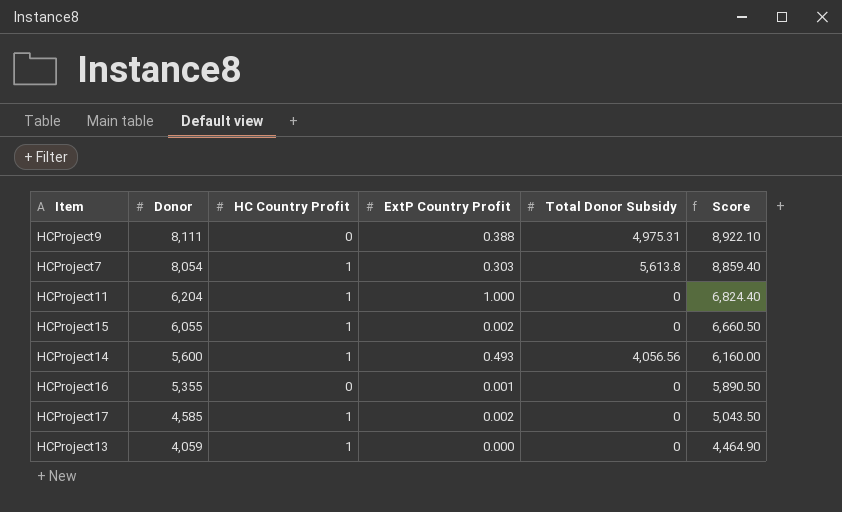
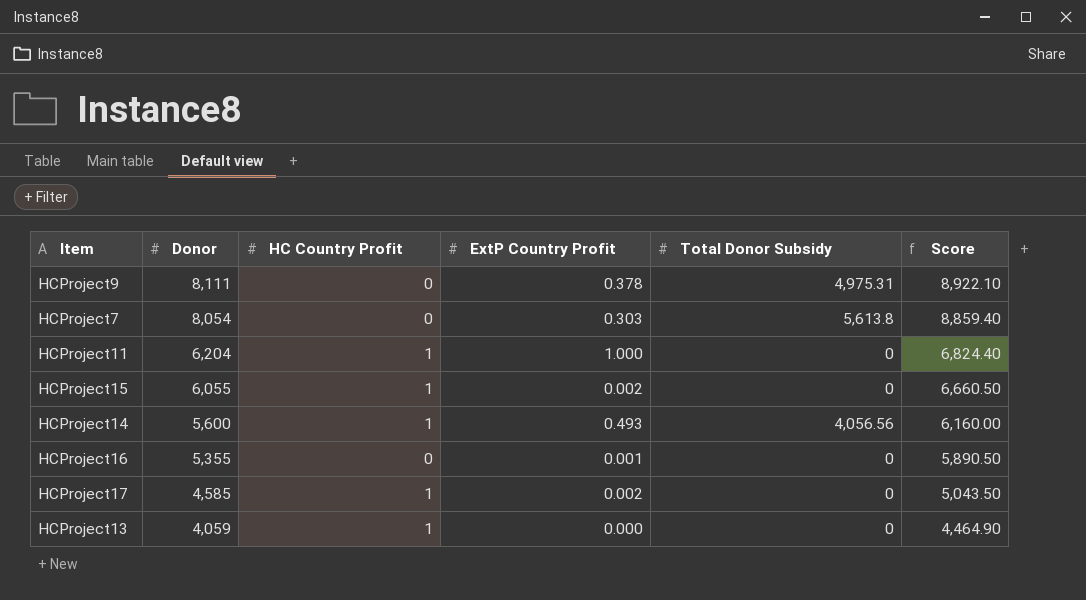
HCProject9 | ExtP Country Profit: 0.388 -> 0.378
HCProject7 | HC Country Profit: 1 -> 0

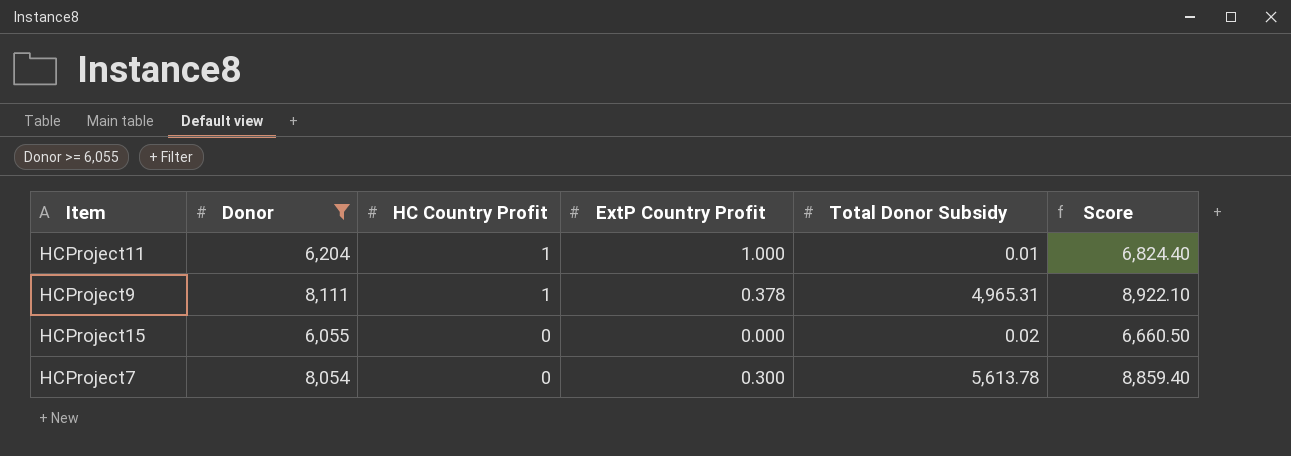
filter: none -> Donor >= 6,055
row order: Donor descending -> HC Country Profit descending
HCProject11 | Total Donor Subsidy: 0 -> 0.01
HCProject9 | HC Country Profit: 0 -> 1
HCProject9 | Total Donor Subsidy: 4,975.31 -> 4,965.31
HCProject15 | HC Country Profit: 1 -> 0
HCProject15 | ExtP Country Profit: 0.002 -> 0.000
HCProject15 | Total Donor Subsidy: 0 -> 0.02
HCProject7 | ExtP Country Profit: 0.303 -> 0.300
HCProject7 | Total Donor Subsidy: 5,613.8 -> 5,613.78

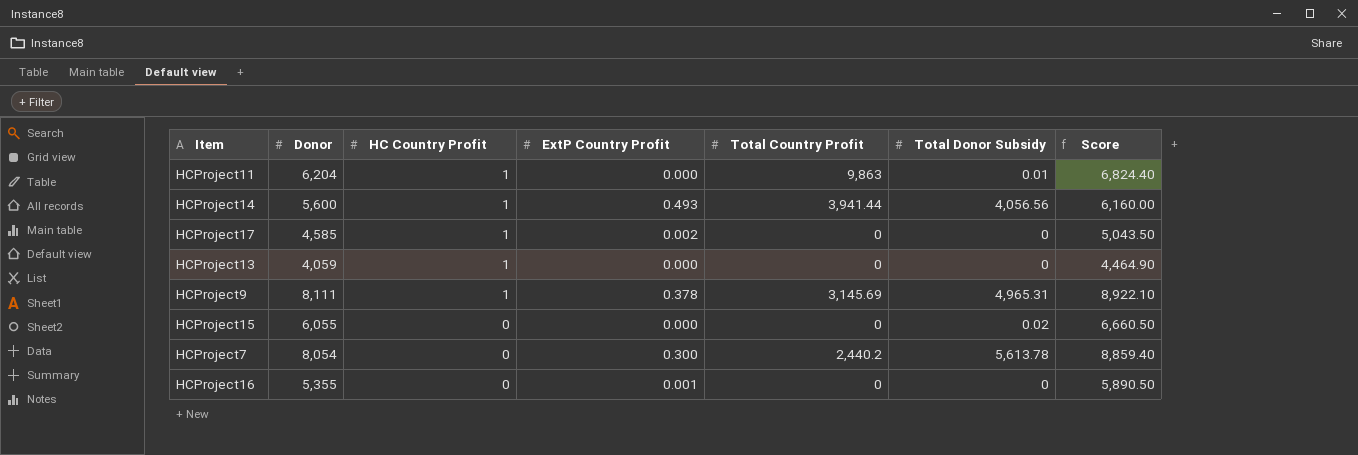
filter: Donor >= 6,055 -> none
column Total Country Profit | position: none -> 5
HCProject11 | ExtP Country Profit: 1.000 -> 0.000

